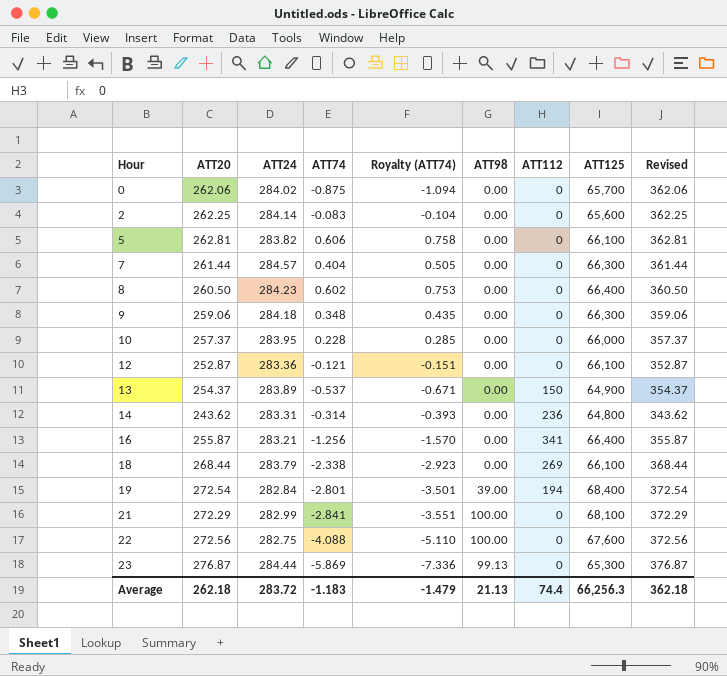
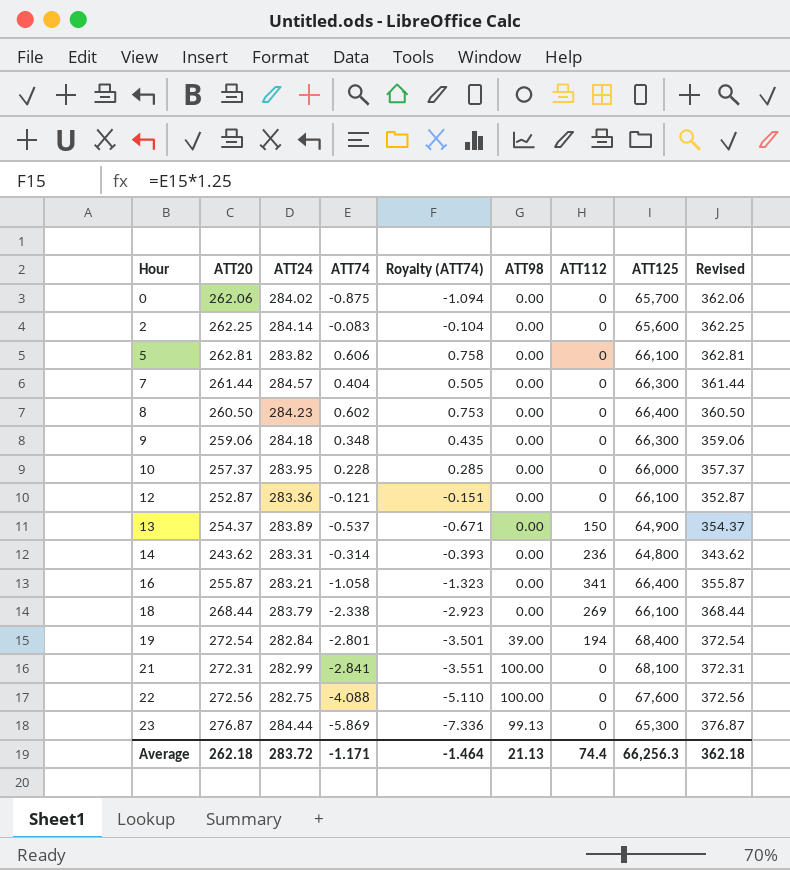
16 | ATT74: -1.256 -> -1.058
16 | Royalty (ATT74): -1.570 -> -1.323
21 | ATT20: 272.29 -> 272.31
21 | Revised: 372.29 -> 372.31
Average | ATT74: -1.183 -> -1.171
Average | Royalty (ATT74): -1.479 -> -1.464

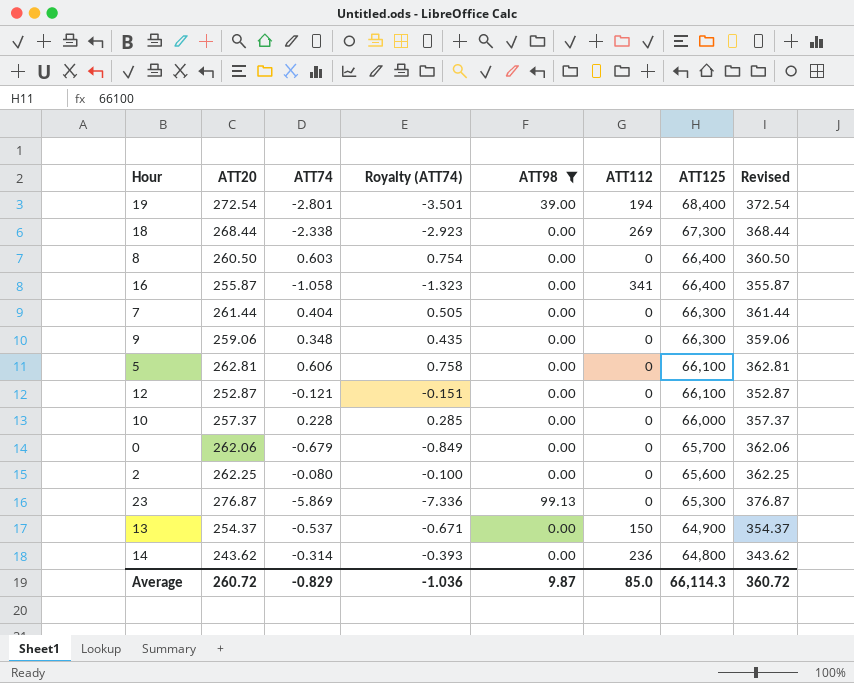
filter: none -> ATT98 != 100.00
row order: Hour ascending -> ATT125 descending
column ATT24 | position: 3 -> none
18 | ATT125: 66,100 -> 67,300
8 | ATT74: 0.602 -> 0.603
8 | Royalty (ATT74): 0.753 -> 0.754
0 | ATT74: -0.875 -> -0.679
0 | Royalty (ATT74): -1.094 -> -0.849
2 | ATT74: -0.083 -> -0.080
2 | Royalty (ATT74): -0.104 -> -0.100
Average | ATT20: 262.18 -> 260.72
Average | ATT74: -1.171 -> -0.829
Average | Royalty (ATT74): -1.464 -> -1.036
Average | ATT98: 21.13 -> 9.87
Average | ATT112: 74.4 -> 85.0
Average | ATT125: 66,256.3 -> 66,114.3
Average | Revised: 362.18 -> 360.72

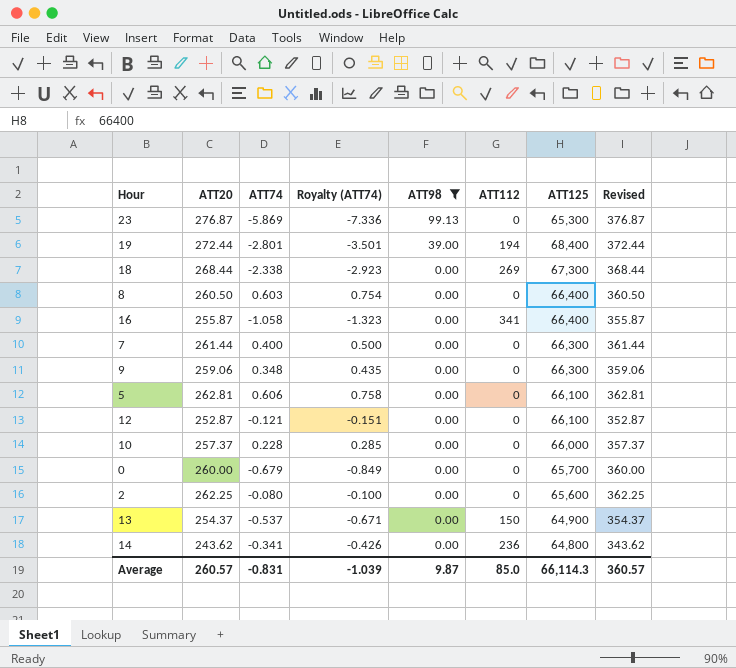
row order: ATT125 descending -> ATT98 descending
19 | ATT20: 272.54 -> 272.44
19 | Revised: 372.54 -> 372.44
7 | ATT74: 0.404 -> 0.400
7 | Royalty (ATT74): 0.505 -> 0.500
0 | ATT20: 262.06 -> 260.00
0 | Revised: 362.06 -> 360.00
14 | ATT74: -0.314 -> -0.341
14 | Royalty (ATT74): -0.393 -> -0.426
Average | ATT20: 260.72 -> 260.57
Average | ATT74: -0.829 -> -0.831
Average | Royalty (ATT74): -1.036 -> -1.039
Average | Revised: 360.72 -> 360.57

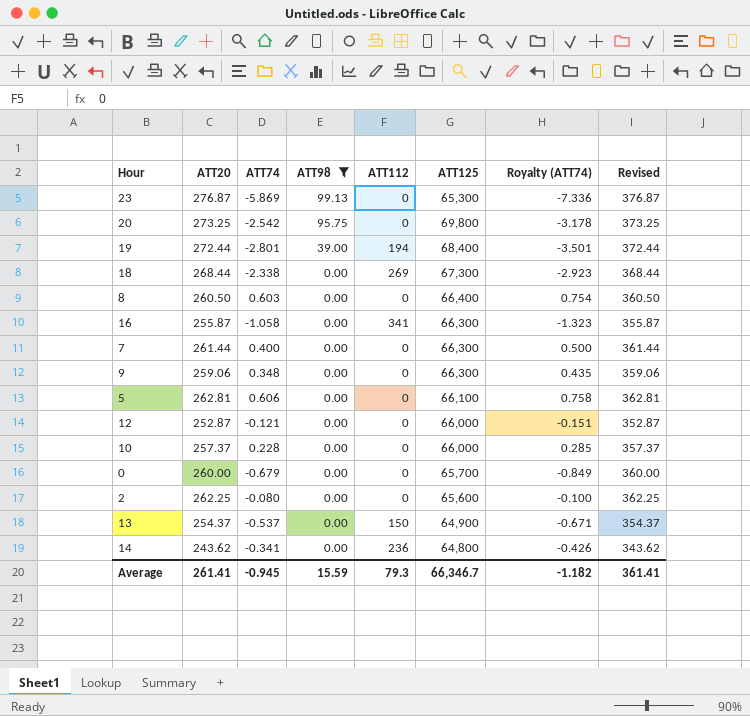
column Royalty (ATT74) | position: 4 -> 7
row 20: none -> 273.25 | -2.542 | 95.75 | 0 | 69,800 | -3.178 | 373.25
16 | ATT125: 66,400 -> 66,300
12 | ATT125: 66,100 -> 66,000
Average | ATT20: 260.57 -> 261.41
Average | ATT74: -0.831 -> -0.945
Average | ATT98: 9.87 -> 15.59
Average | ATT112: 85.0 -> 79.3
Average | ATT125: 66,114.3 -> 66,346.7
Average | Royalty (ATT74): -1.039 -> -1.182
Average | Revised: 360.57 -> 361.41

